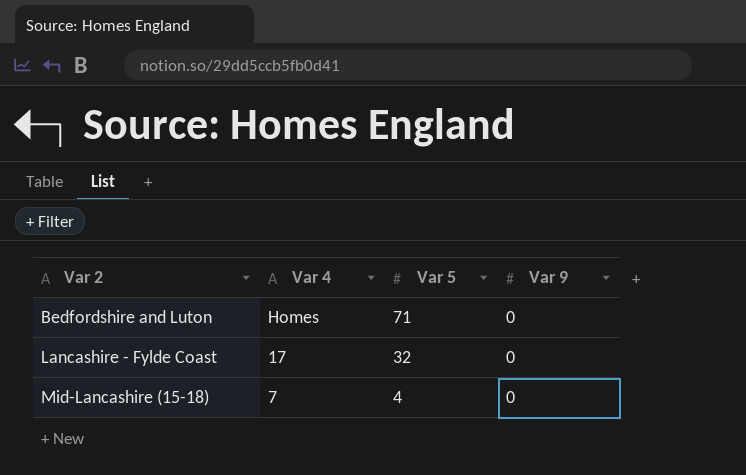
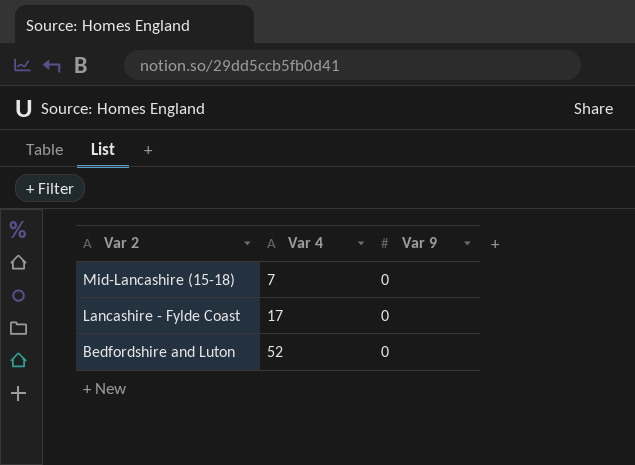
row order: Var 2 ascending -> Var 2 descending
column Var 5 | position: 3 -> none
Bedfordshire and Luton | Var 4: Homes -> 52

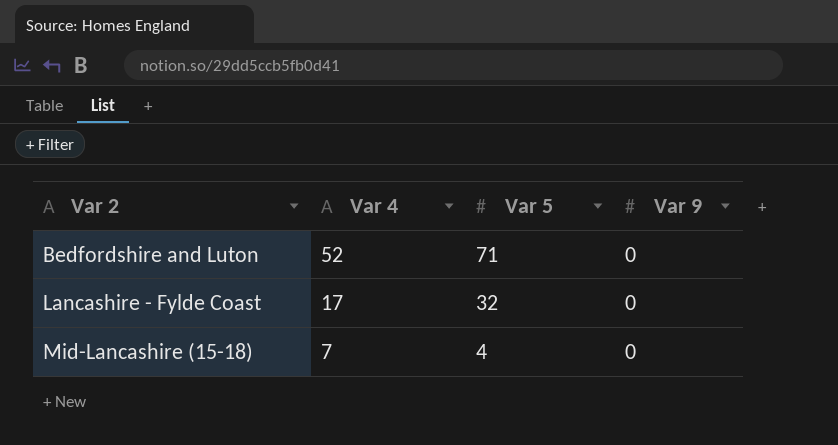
row order: Var 2 descending -> Var 2 ascending
column Var 5 | position: none -> 3

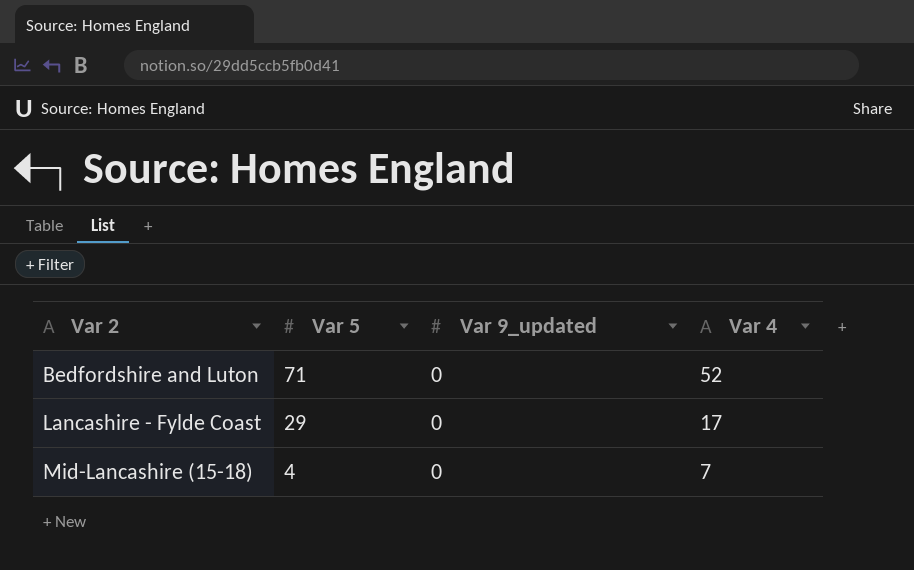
column name: Var 9 -> Var 9_updated
column Var 4 | position: 2 -> 4
Lancashire - Fylde Coast | Var 5: 32 -> 29

